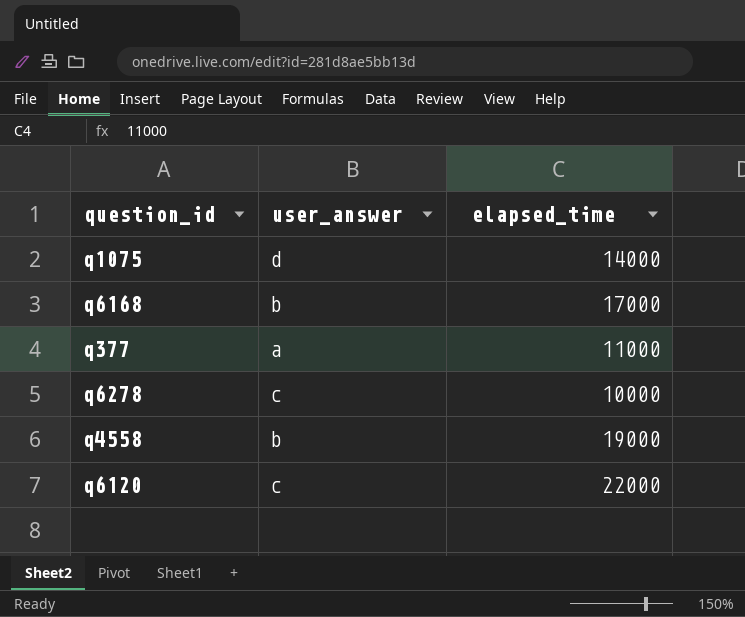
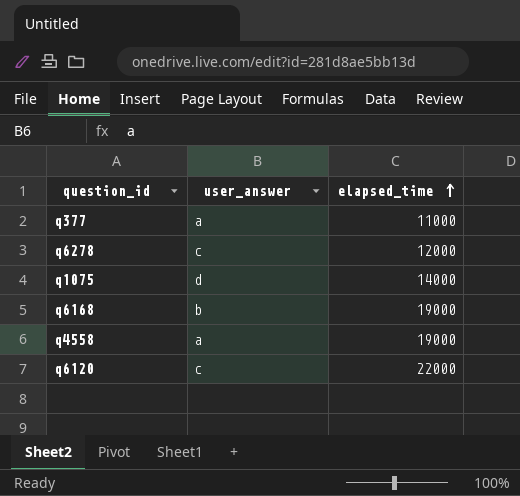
row order: none -> elapsed_time ascending
q6278 | elapsed_time: 10000 -> 12000
q6168 | elapsed_time: 17000 -> 19000
q4558 | user_answer: b -> a

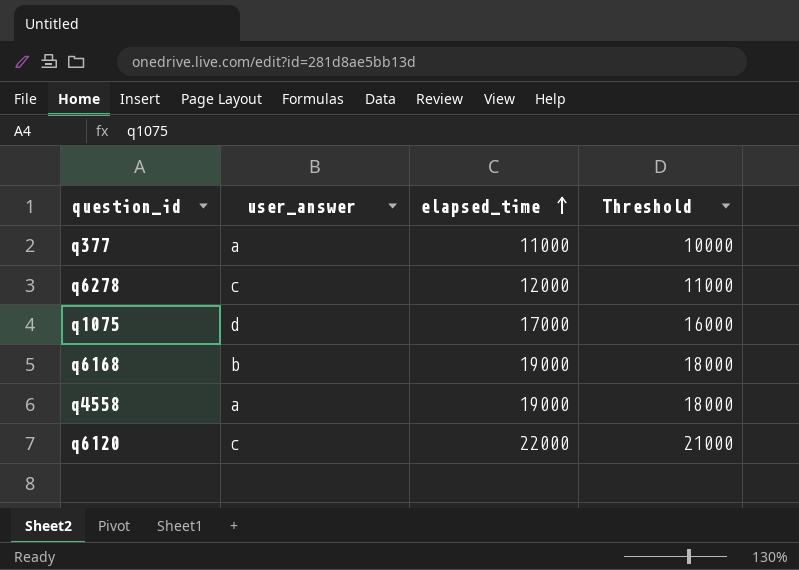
column Threshold | formula: none -> [elapsed_time] - 1000
q1075 | elapsed_time: 14000 -> 17000

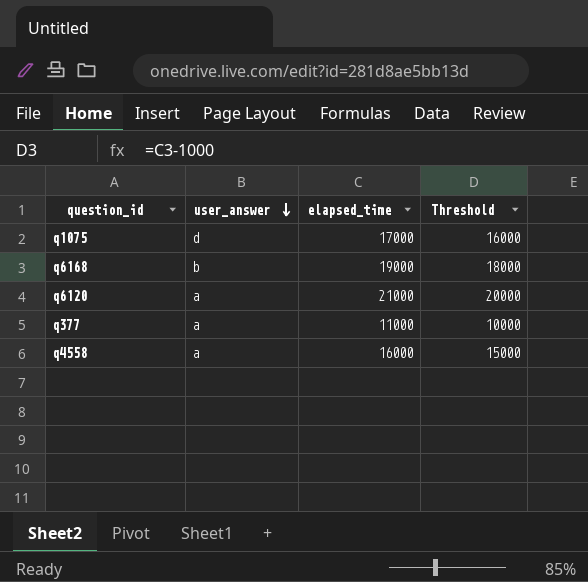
row order: elapsed_time ascending -> user_answer descending
row q6278: c | 12000 | 11000 -> none
q6120 | user_answer: c -> a
q6120 | elapsed_time: 22000 -> 21000
q6120 | Threshold: 21000 -> 20000
q4558 | elapsed_time: 19000 -> 16000
q4558 | Threshold: 18000 -> 15000

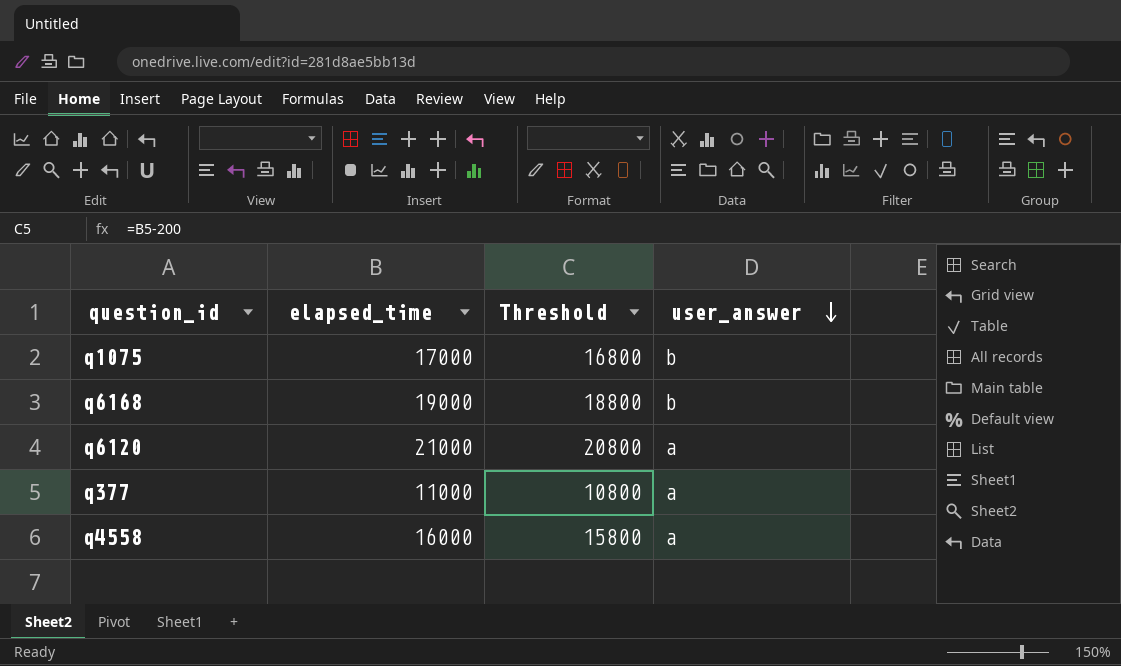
column Threshold | formula: [elapsed_time] - 1000 -> [elapsed_time] - 200
column user_answer | position: 2 -> 4
q1075 | user_answer: d -> b

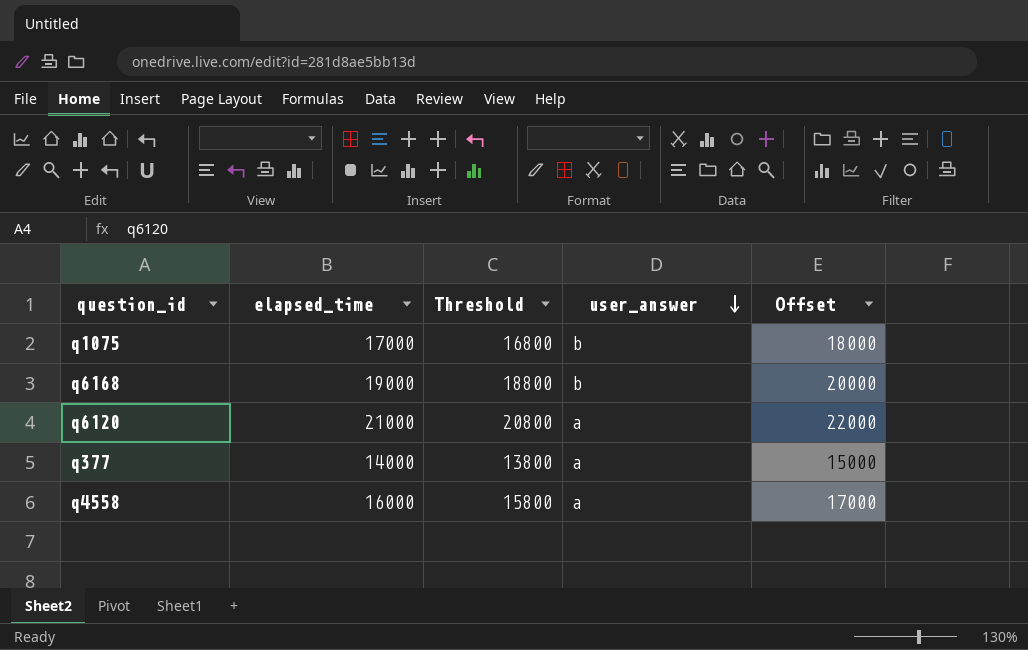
column Offset | formula: none -> [elapsed_time] + 1000
q377 | elapsed_time: 11000 -> 14000
q377 | Threshold: 10800 -> 13800

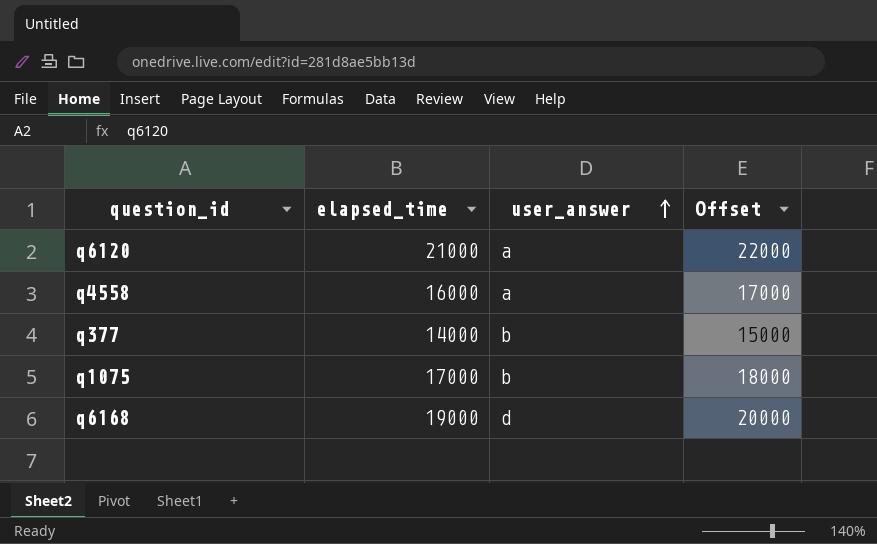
row order: user_answer descending -> user_answer ascending
column Threshold | formula: [elapsed_time] - 200 -> none
q377 | user_answer: a -> b
q6168 | user_answer: b -> d

